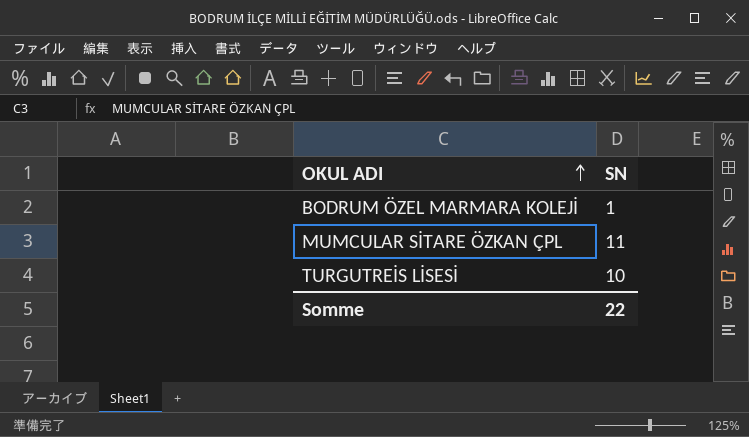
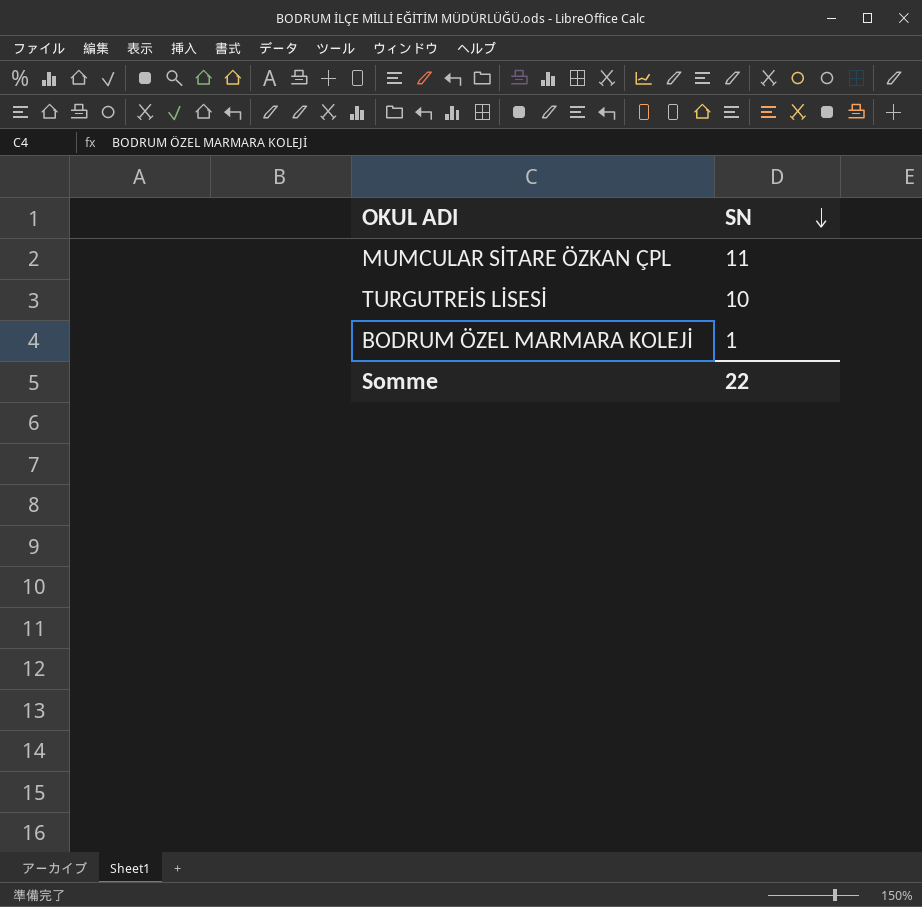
row order: OKUL ADI ascending -> SN descending

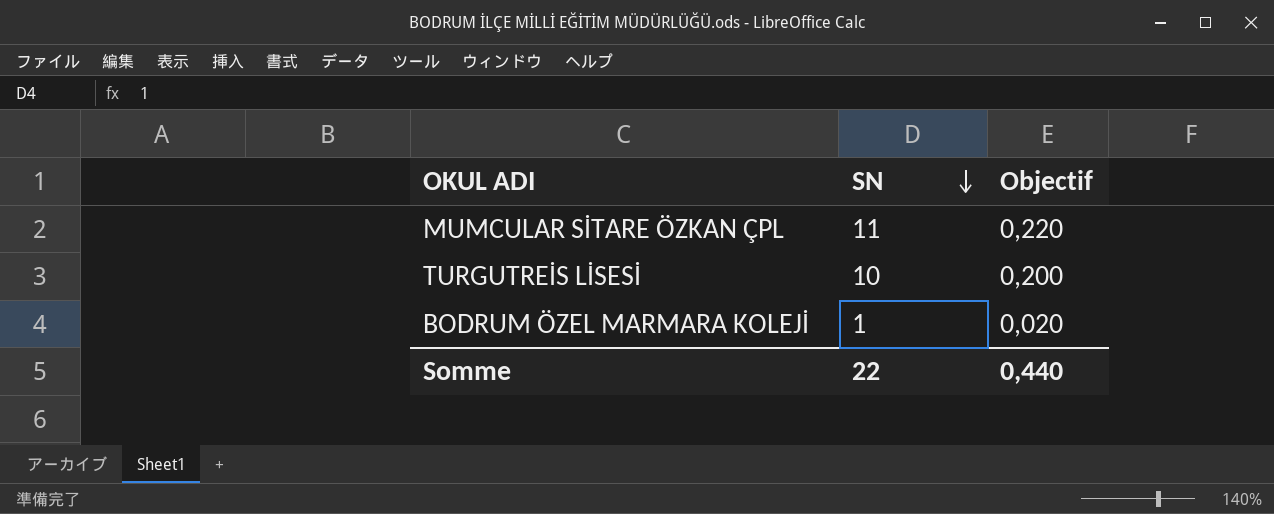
column Objectif | formula: none -> [SN] * 0,02

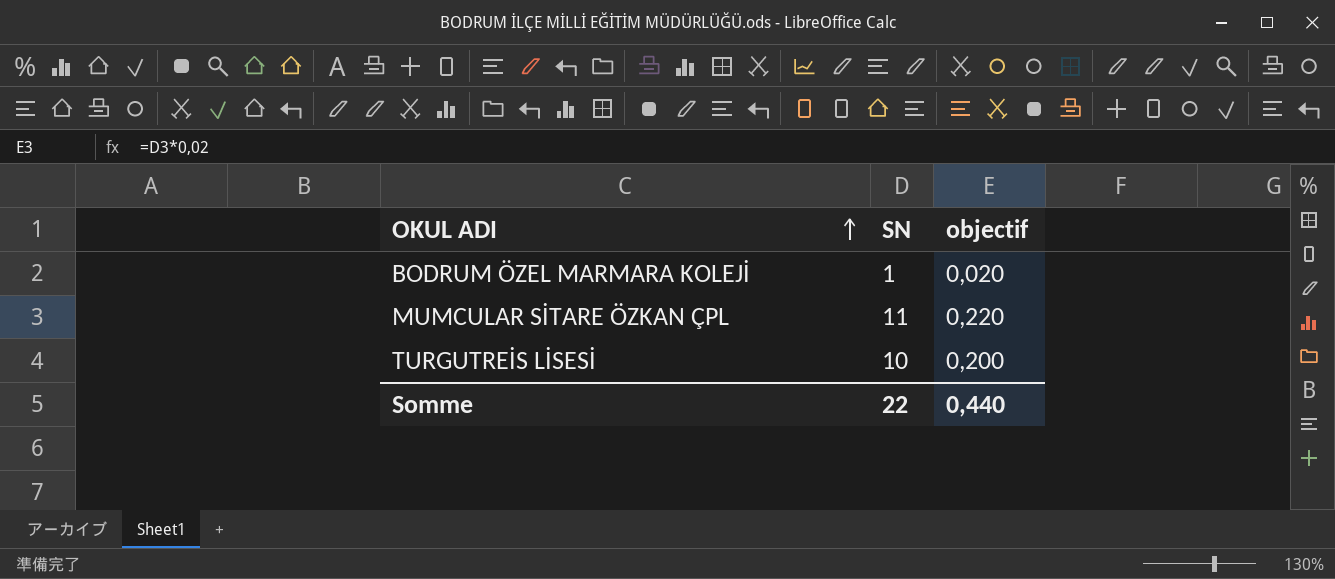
row order: SN descending -> OKUL ADI ascending
column name: Objectif -> objectif

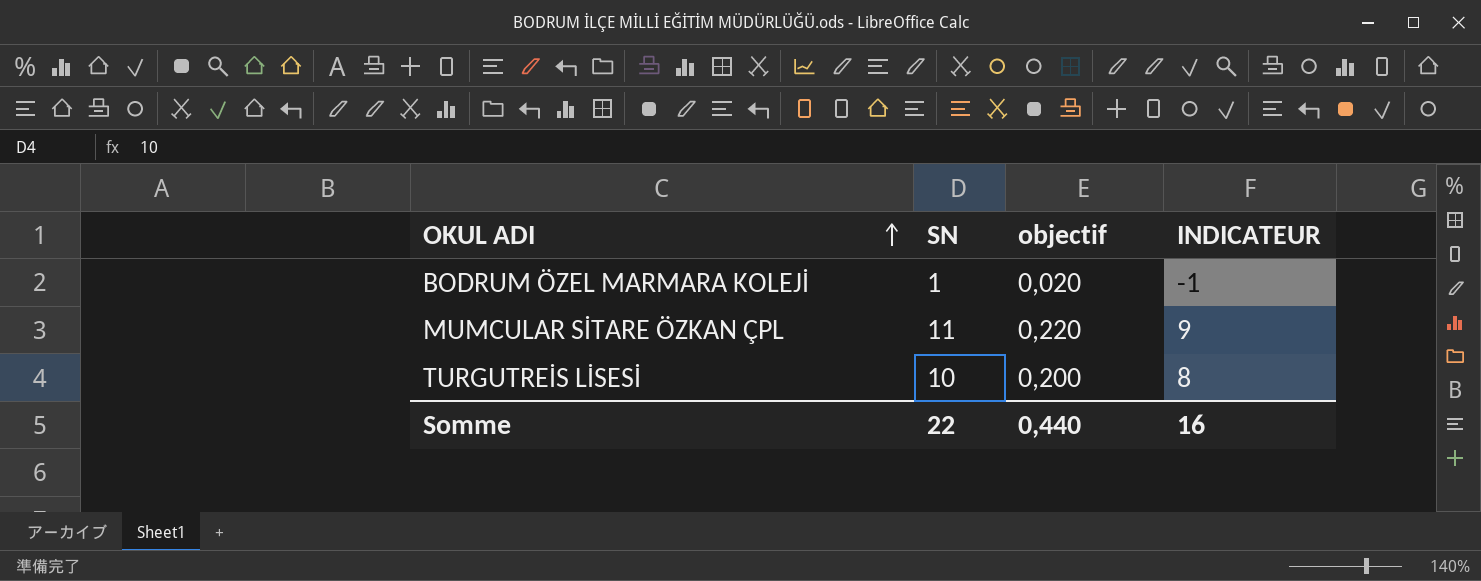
column INDICATEUR | formula: none -> [SN] - 2

